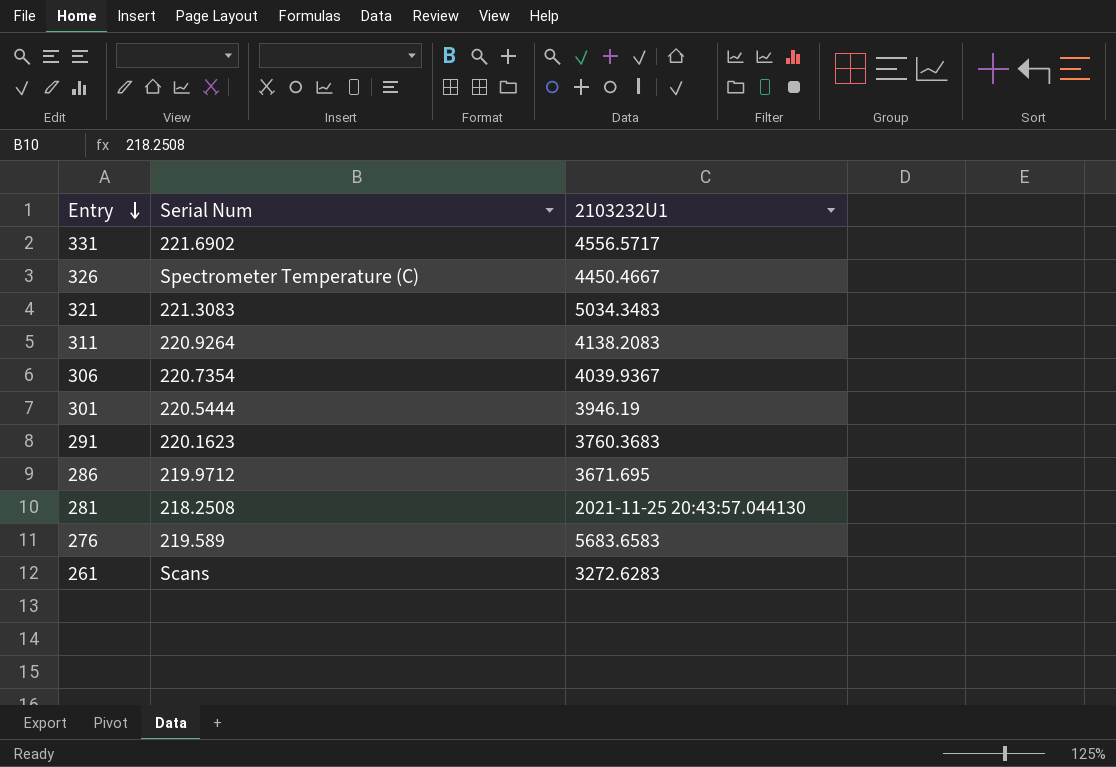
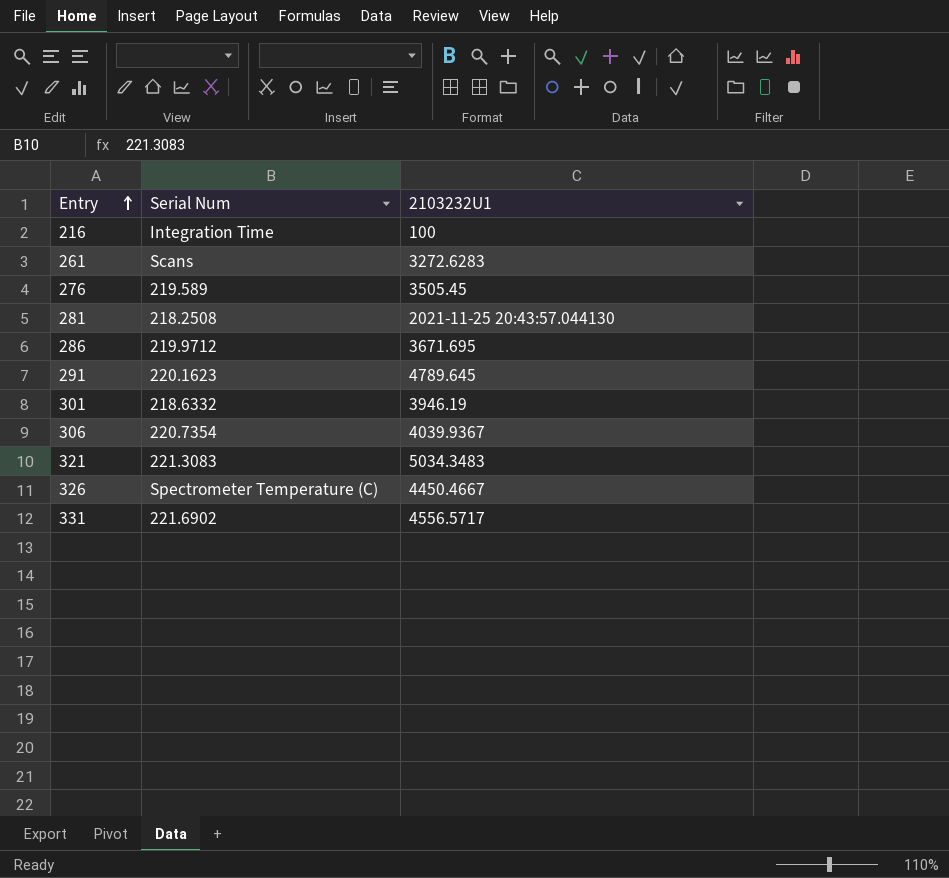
row order: Entry descending -> Entry ascending
row 311: 220.9264 | 4138.2083 -> none
row 216: none -> Integration Time | 100
276 | 2103232U1: 5683.6583 -> 3505.45
291 | 2103232U1: 3760.3683 -> 4789.645
301 | Serial Num: 220.5444 -> 218.6332

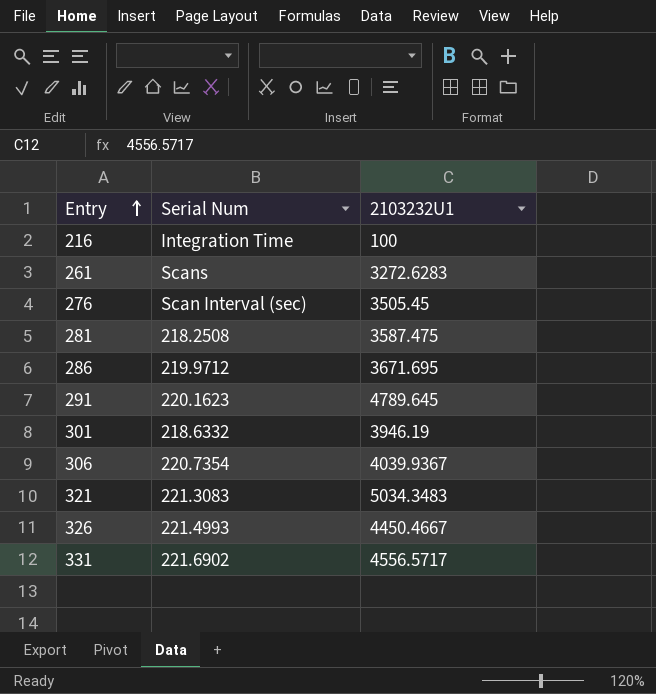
276 | Serial Num: 219.589 -> Scan Interval (sec)
281 | 2103232U1: 2021-11-25 20:43:57.044130 -> 3587.475
326 | Serial Num: Spectrometer Temperature (C) -> 221.4993

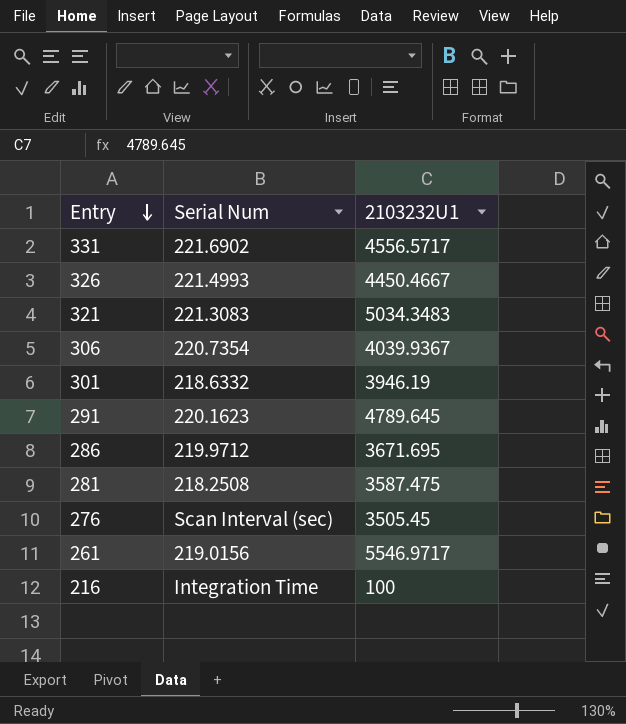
row order: Entry ascending -> Entry descending
261 | Serial Num: Scans -> 219.0156
261 | 2103232U1: 3272.6283 -> 5546.9717

